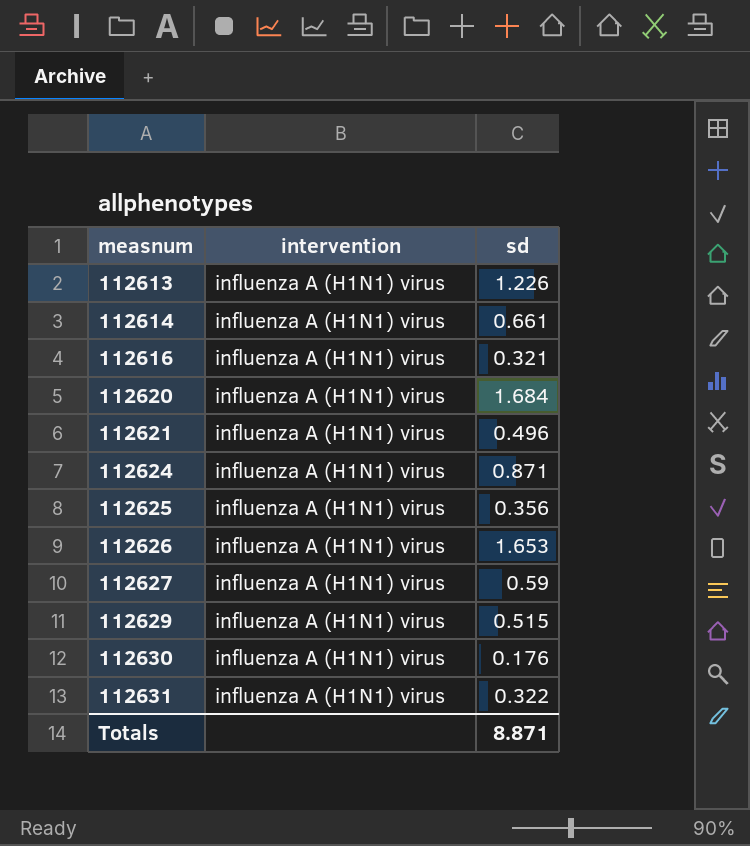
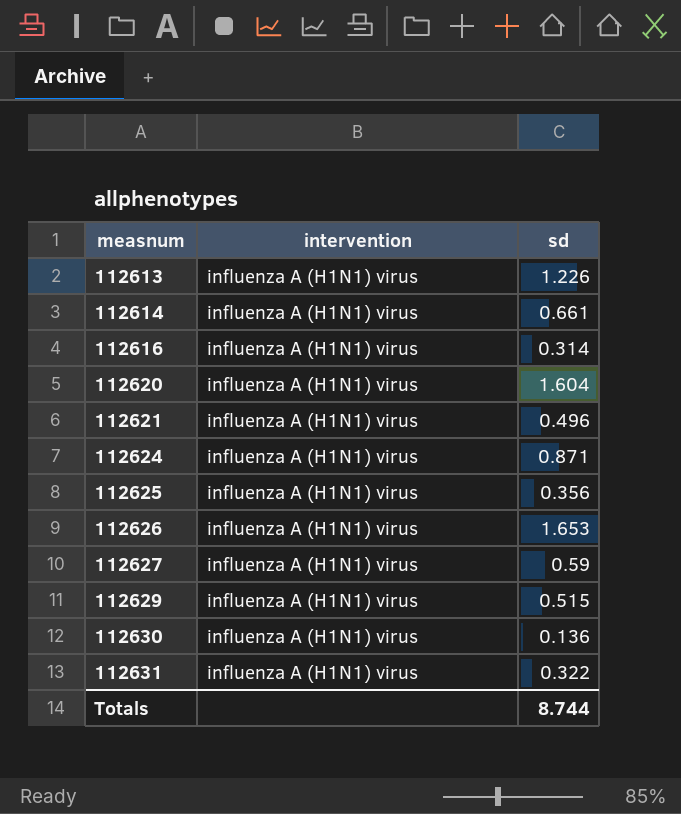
112616 | sd: 0.321 -> 0.314
112620 | sd: 1.684 -> 1.604
112630 | sd: 0.176 -> 0.136
Totals | sd: 8.871 -> 8.744

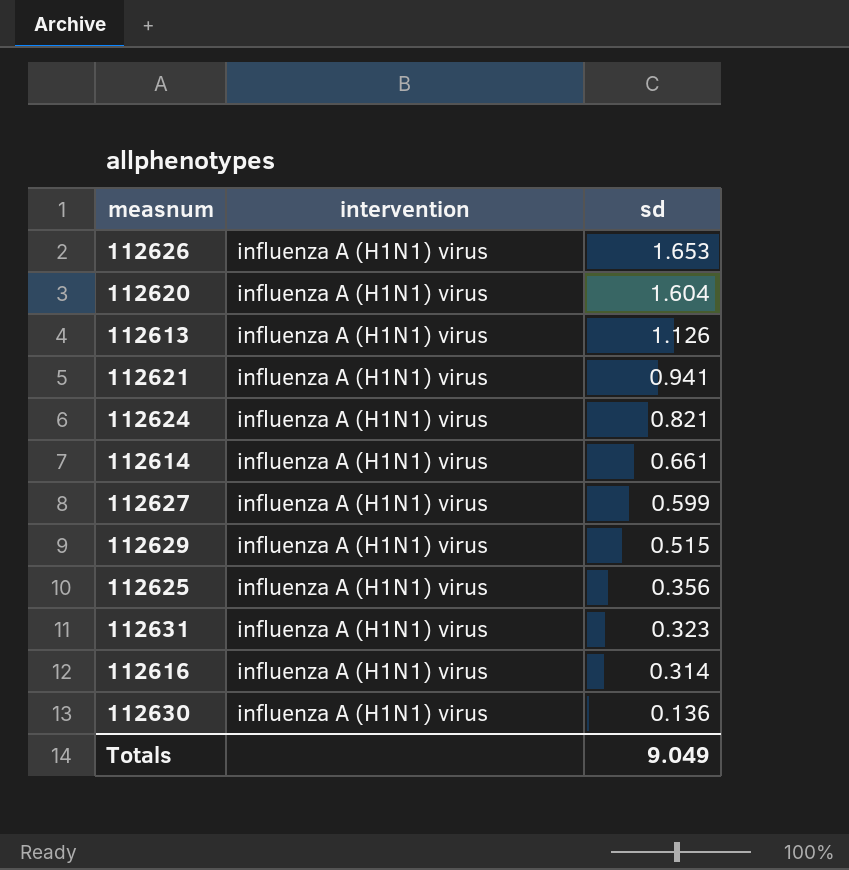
row order: measnum ascending -> sd descending
112613 | sd: 1.226 -> 1.126
112621 | sd: 0.496 -> 0.941
112624 | sd: 0.871 -> 0.821
112627 | sd: 0.59 -> 0.599
112631 | sd: 0.322 -> 0.323
Totals | sd: 8.744 -> 9.049

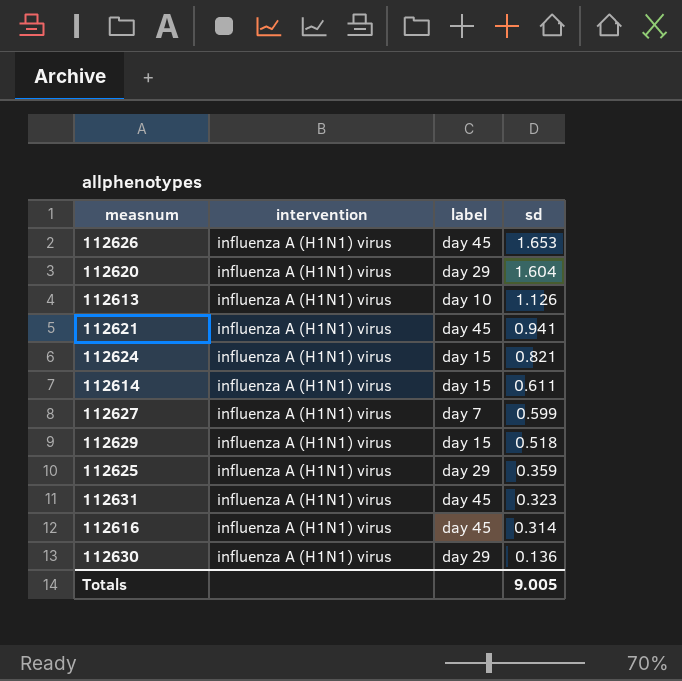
column label | position: none -> 3
112614 | sd: 0.661 -> 0.611
112629 | sd: 0.515 -> 0.518
112625 | sd: 0.356 -> 0.359
Totals | sd: 9.049 -> 9.005

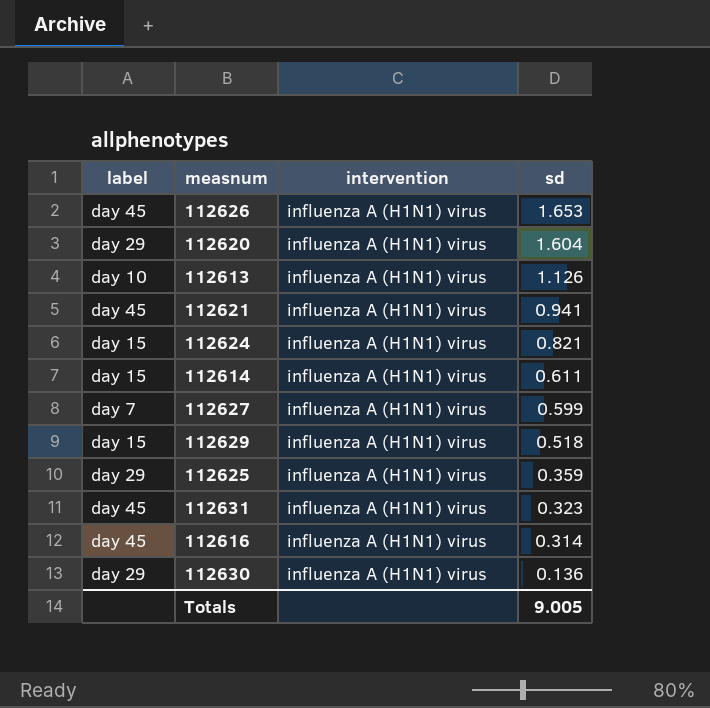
column label | position: 3 -> 1

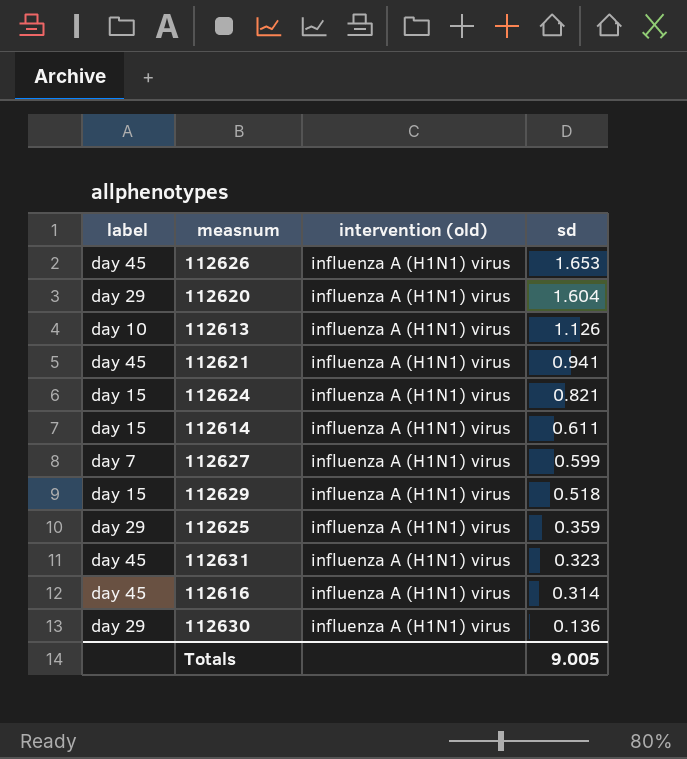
column name: intervention -> intervention (old)

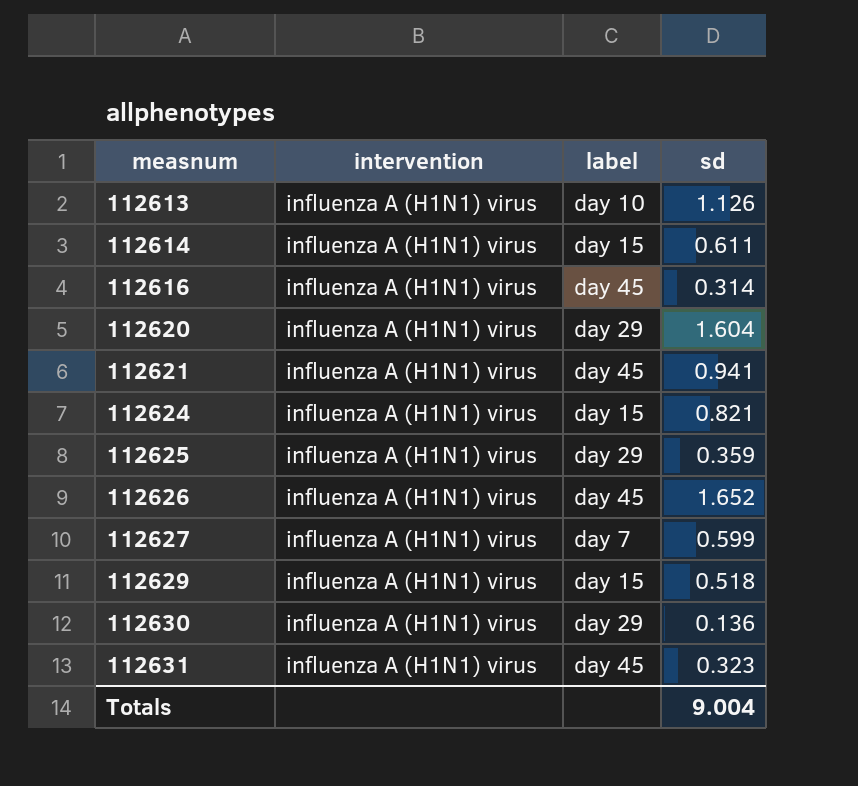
row order: sd descending -> measnum ascending
column name: intervention (old) -> intervention
column label | position: 1 -> 3
112626 | sd: 1.653 -> 1.652
Totals | sd: 9.005 -> 9.004

